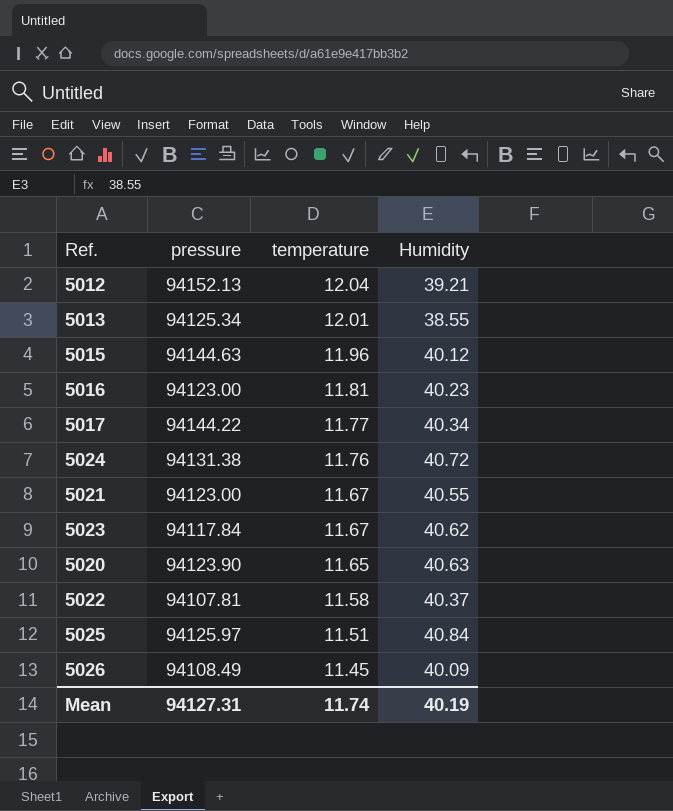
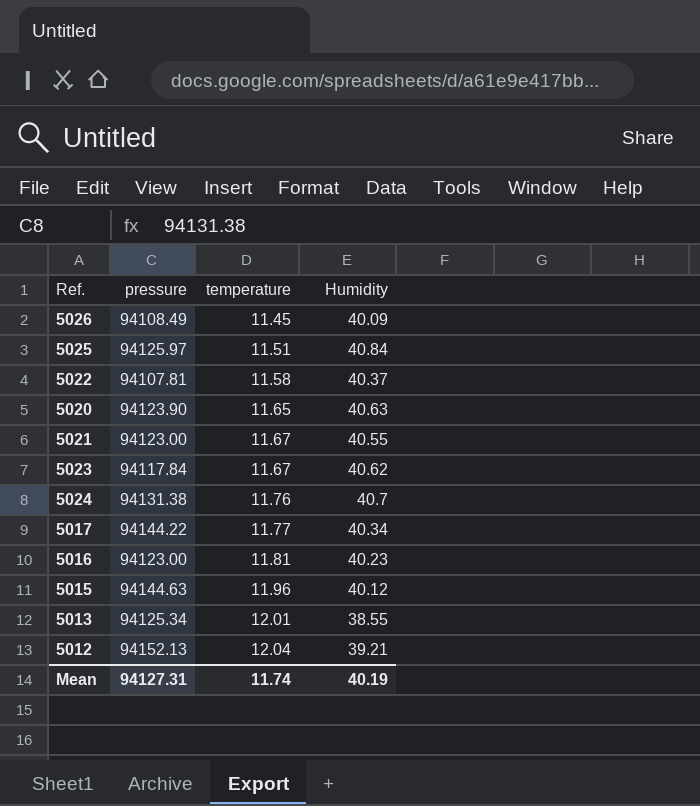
row order: temperature descending -> temperature ascending
5024 | Humidity: 40.72 -> 40.7

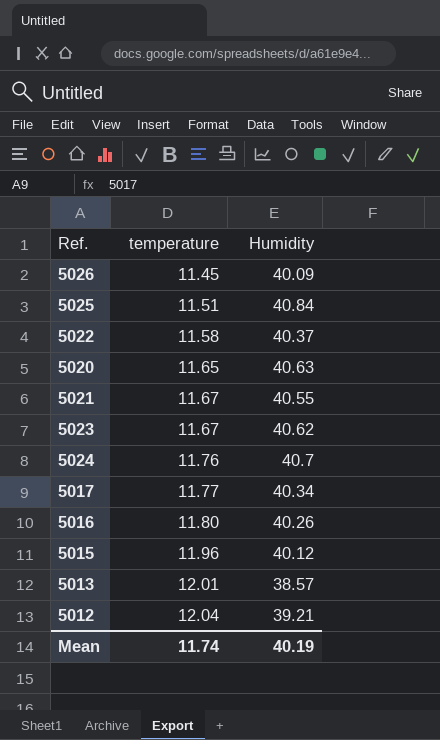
column pressure | position: 2 -> none
5016 | temperature: 11.81 -> 11.80
5016 | Humidity: 40.23 -> 40.26
5013 | Humidity: 38.55 -> 38.57

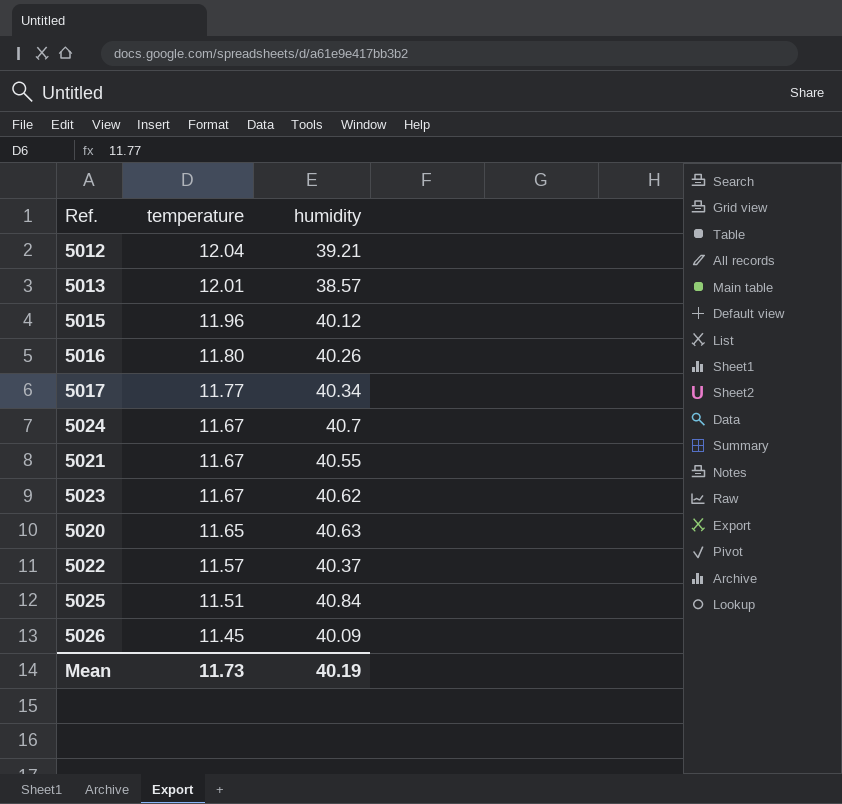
row order: temperature ascending -> temperature descending
column name: Humidity -> humidity
5024 | temperature: 11.76 -> 11.67
5022 | temperature: 11.58 -> 11.57
Mean | temperature: 11.74 -> 11.73

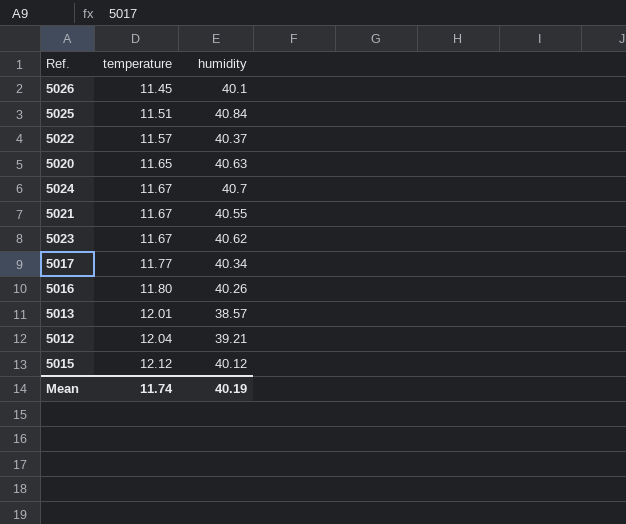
row order: temperature descending -> temperature ascending
5026 | humidity: 40.09 -> 40.1
5015 | temperature: 11.96 -> 12.12
Mean | temperature: 11.73 -> 11.74

